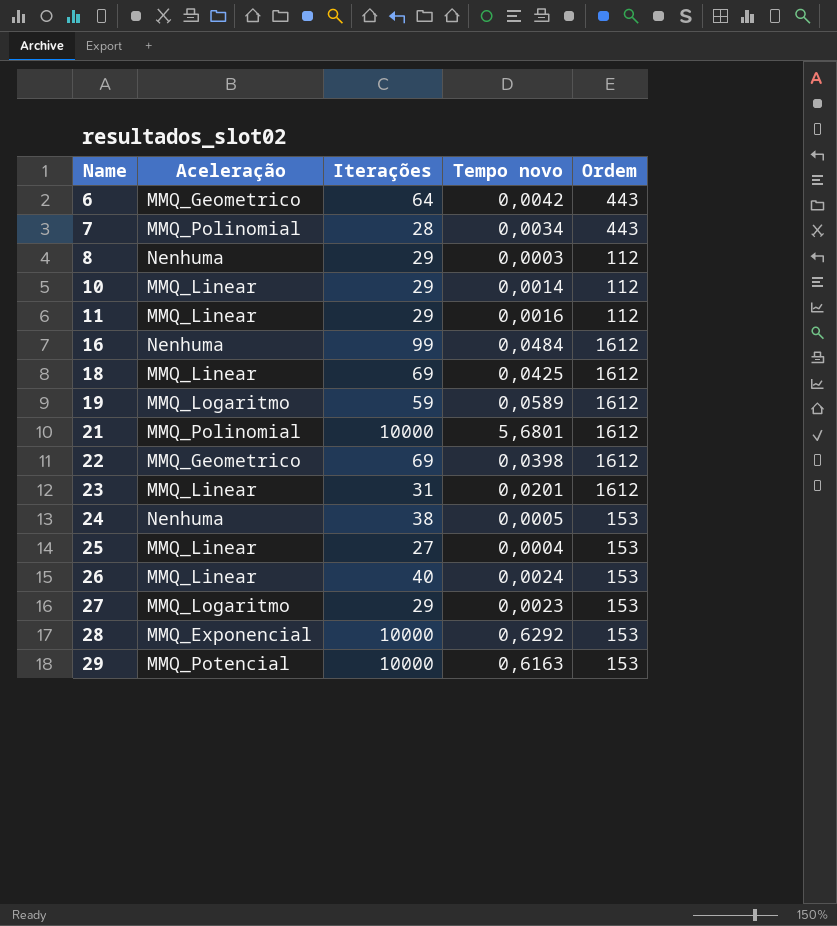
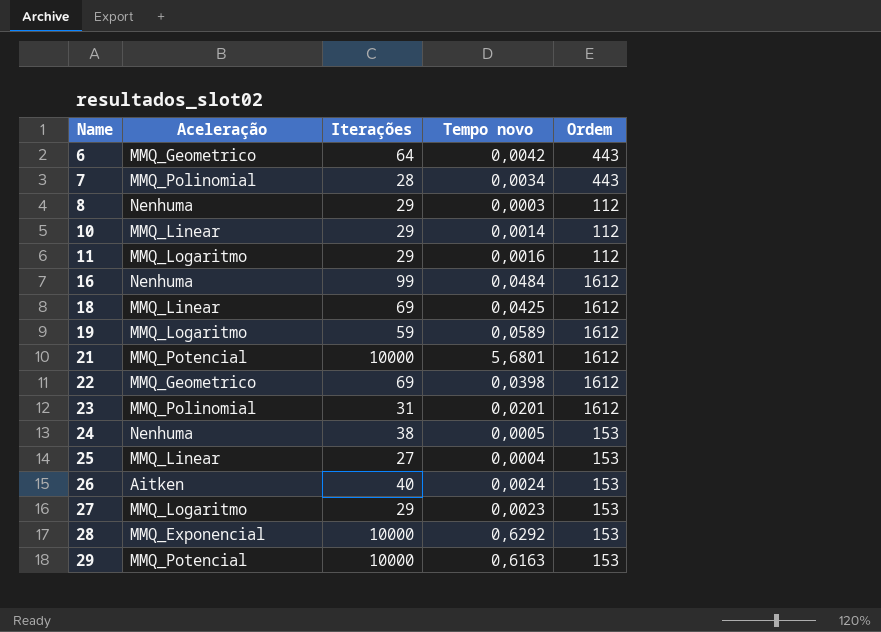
11 | Aceleração: MMQ_Linear -> MMQ_Logaritmo
21 | Aceleração: MMQ_Polinomial -> MMQ_Potencial
23 | Aceleração: MMQ_Linear -> MMQ_Polinomial
26 | Aceleração: MMQ_Linear -> Aitken

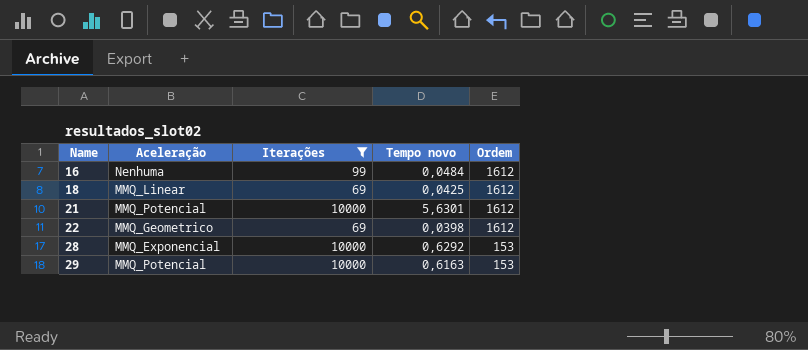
filter: none -> Iterações >= 69
21 | Tempo novo: 5,6801 -> 5,6301

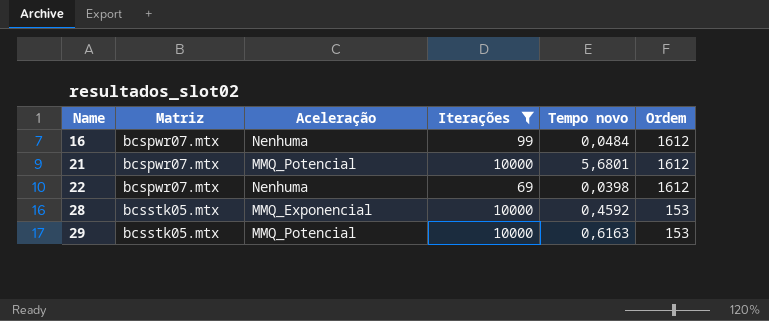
column Matriz | position: none -> 2
row 18: MMQ_Linear | 69 | 0,0425 | 1612 -> none
21 | Tempo novo: 5,6301 -> 5,6801
22 | Aceleração: MMQ_Geometrico -> Nenhuma
28 | Tempo novo: 0,6292 -> 0,4592

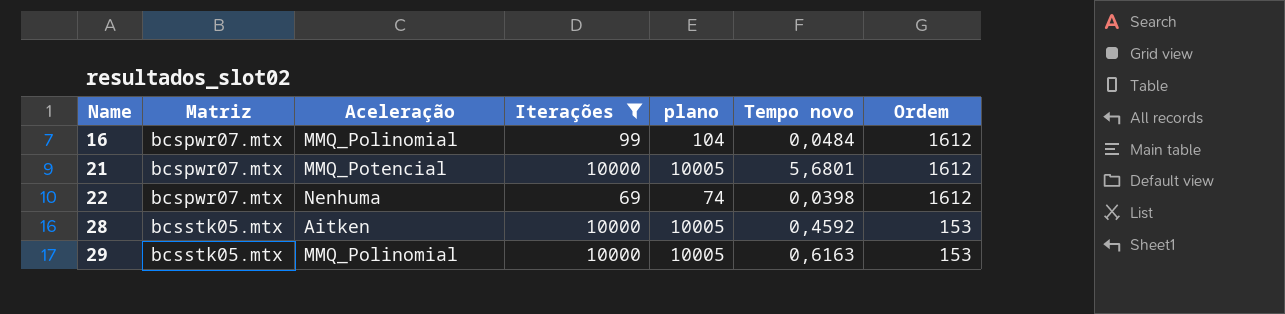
column plano | formula: none -> [Iterações] + 5
16 | Aceleração: Nenhuma -> MMQ_Polinomial
28 | Aceleração: MMQ_Exponencial -> Aitken
29 | Aceleração: MMQ_Potencial -> MMQ_Polinomial

